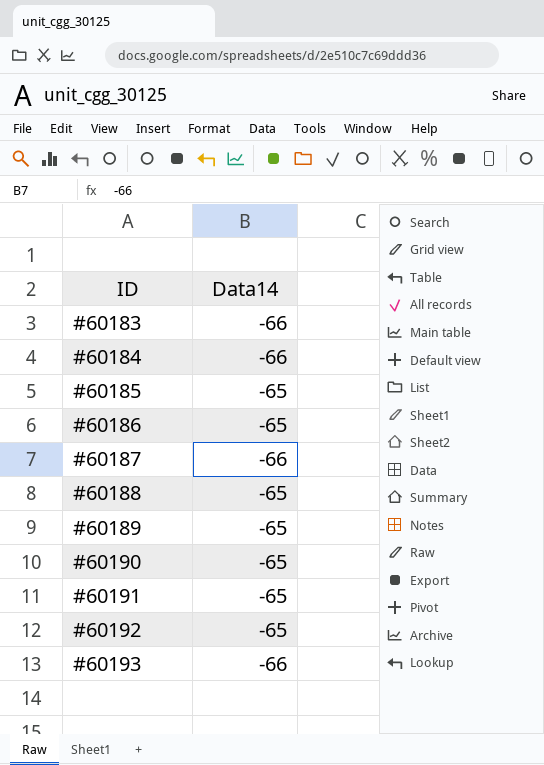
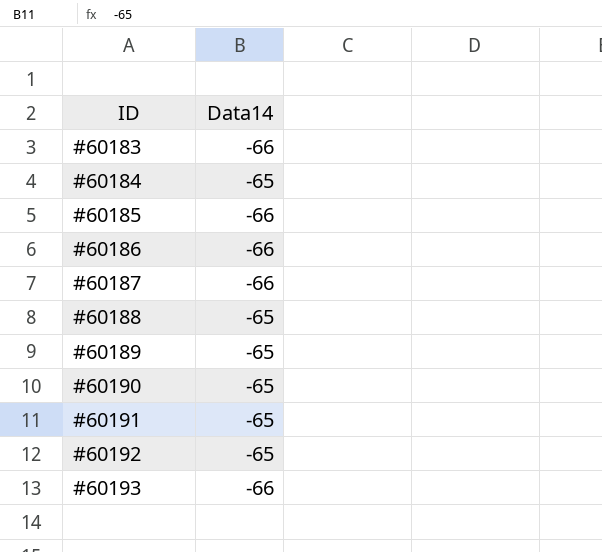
#60184 | Data14: -66 -> -65
#60185 | Data14: -65 -> -66
#60186 | Data14: -65 -> -66

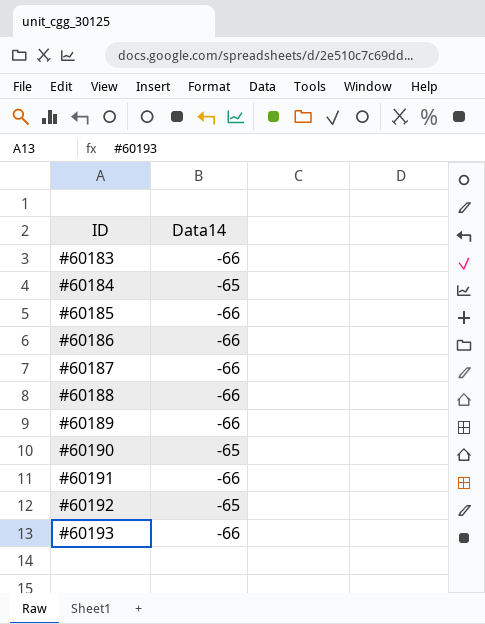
#60188 | Data14: -65 -> -66
#60189 | Data14: -65 -> -66
#60191 | Data14: -65 -> -66

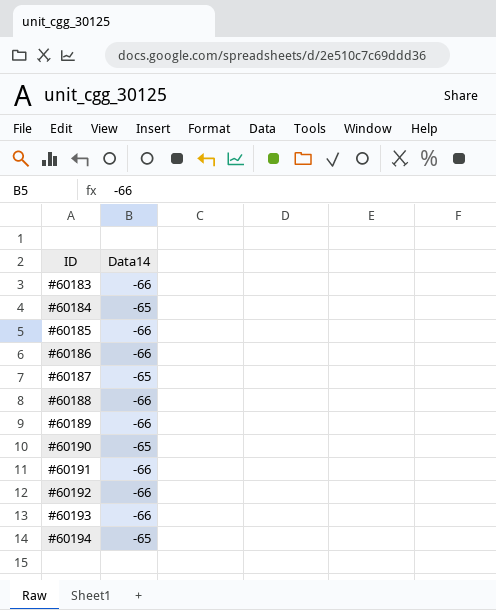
#60187 | Data14: -66 -> -65
#60192 | Data14: -65 -> -66
row #60194: none -> -65

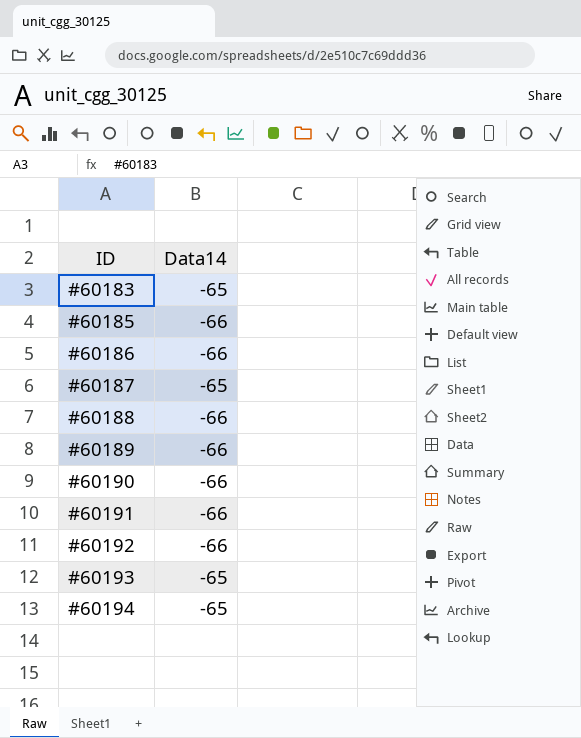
row #60184: -65 -> none
#60183 | Data14: -66 -> -65
#60190 | Data14: -65 -> -66
#60193 | Data14: -66 -> -65

